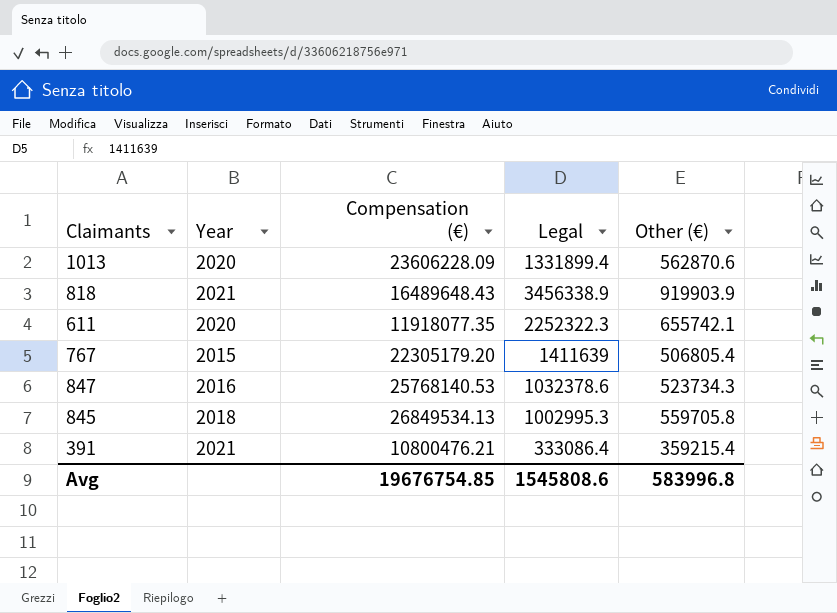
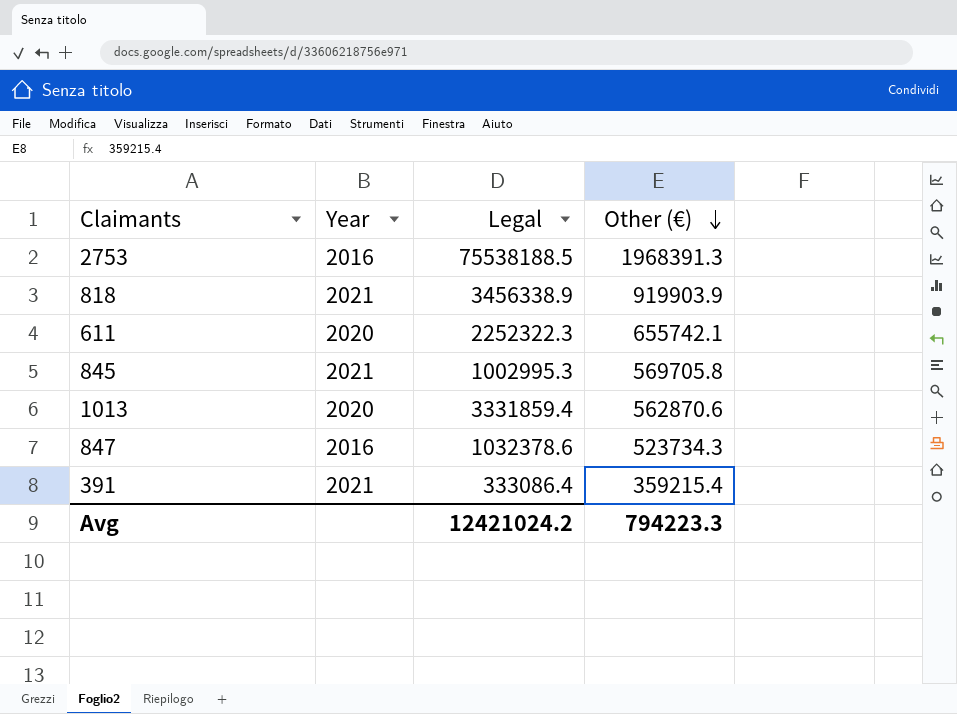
row order: none -> Other (€) descending
column Compensation (€) | position: 3 -> none
row 767: 2015 | 22305179.20 | 1411639 | 506805.4 -> none
row 2753: none -> 2016 | 75538188.5 | 1968391.3
845 | Year: 2018 -> 2021
845 | Other (€): 559705.8 -> 569705.8
1013 | Legal: 1331899.4 -> 3331859.4
Avg | Legal: 1545808.6 -> 12421024.2
Avg | Other (€): 583996.8 -> 794223.3

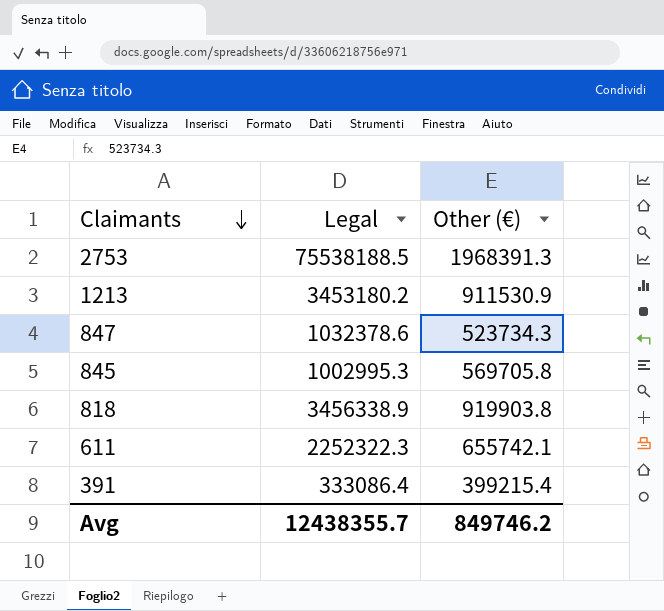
row order: Other (€) descending -> Claimants descending
column Year | position: 2 -> none
row 1013: 2020 | 3331859.4 | 562870.6 -> none
row 1213: none -> 3453180.2 | 911530.9
818 | Other (€): 919903.9 -> 919903.8
391 | Other (€): 359215.4 -> 399215.4
Avg | Legal: 12421024.2 -> 12438355.7
Avg | Other (€): 794223.3 -> 849746.2

